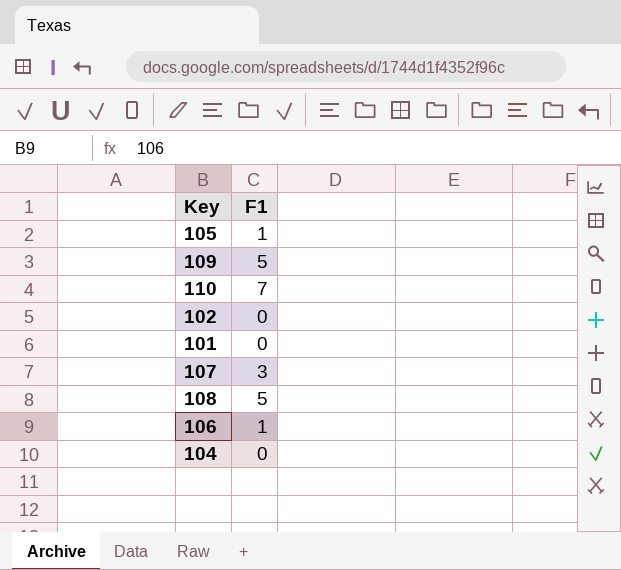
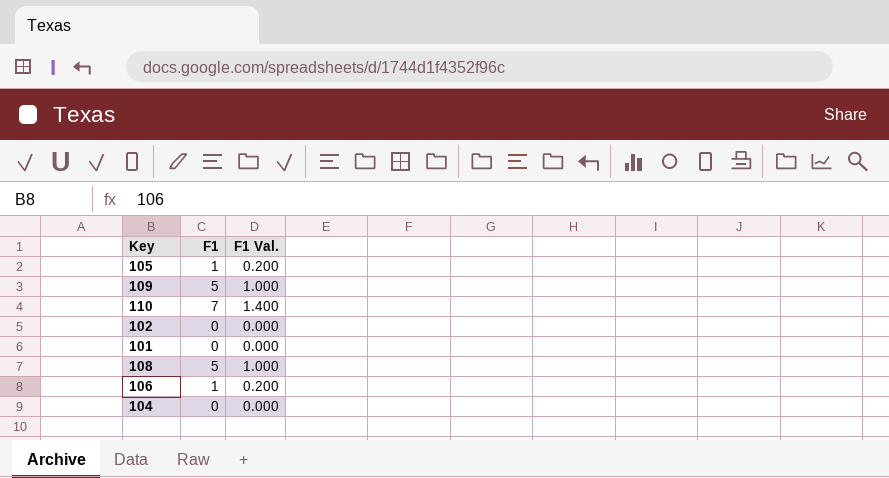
column F1 Val. | formula: none -> [F1] * 0.2
row 107: 3 -> none

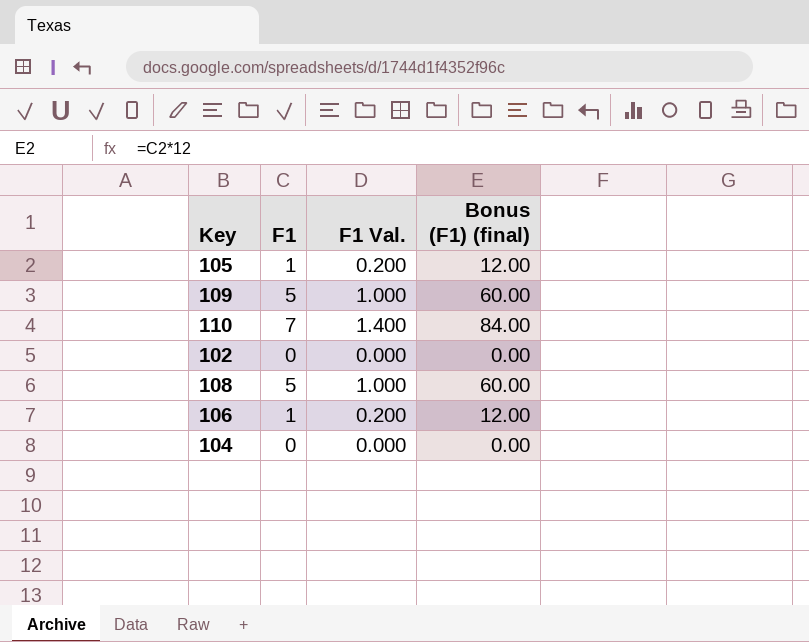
column Bonus (F1) (final) | formula: none -> [F1] * 12
row 101: 0 | 0.000 -> none

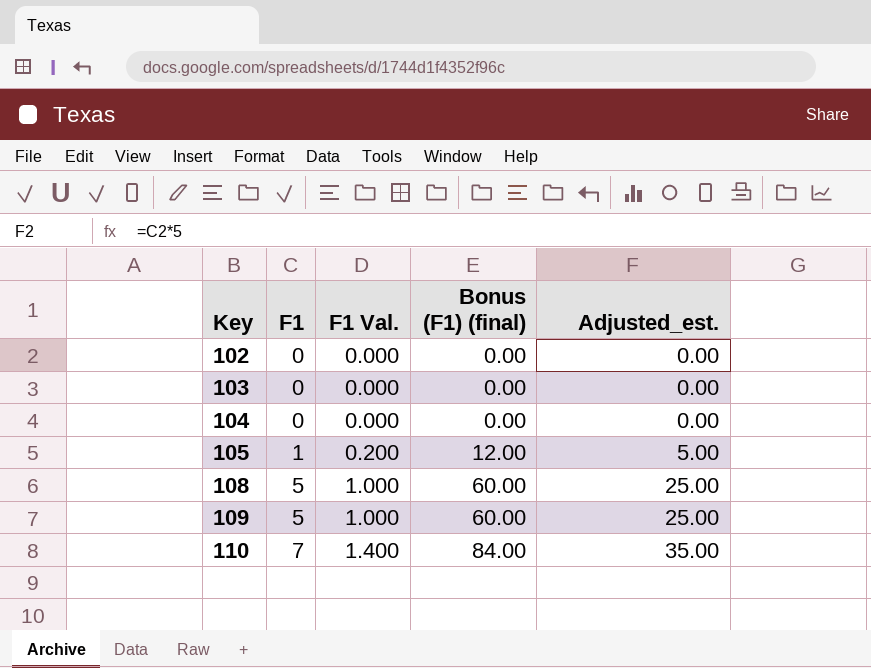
row order: none -> Key ascending
column Adjusted_est. | formula: none -> [F1] * 5
row 106: 1 | 0.200 | 12.00 -> none
row 103: none -> 0 | 0.000 | 0.00 | 0.00

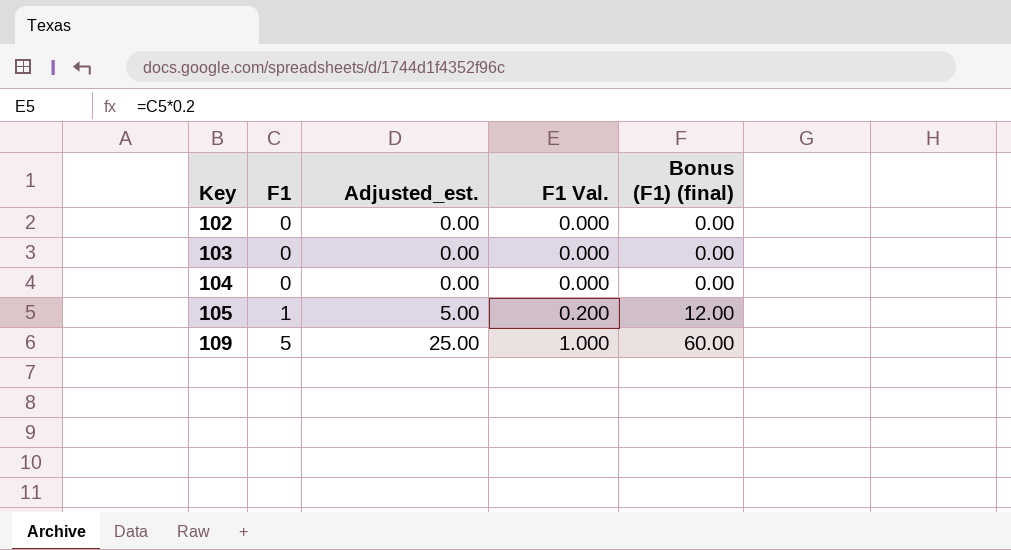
column Adjusted_est. | position: 5 -> 3
row 108: 5 | 1.000 | 60.00 | 25.00 -> none
row 110: 7 | 1.400 | 84.00 | 35.00 -> none

